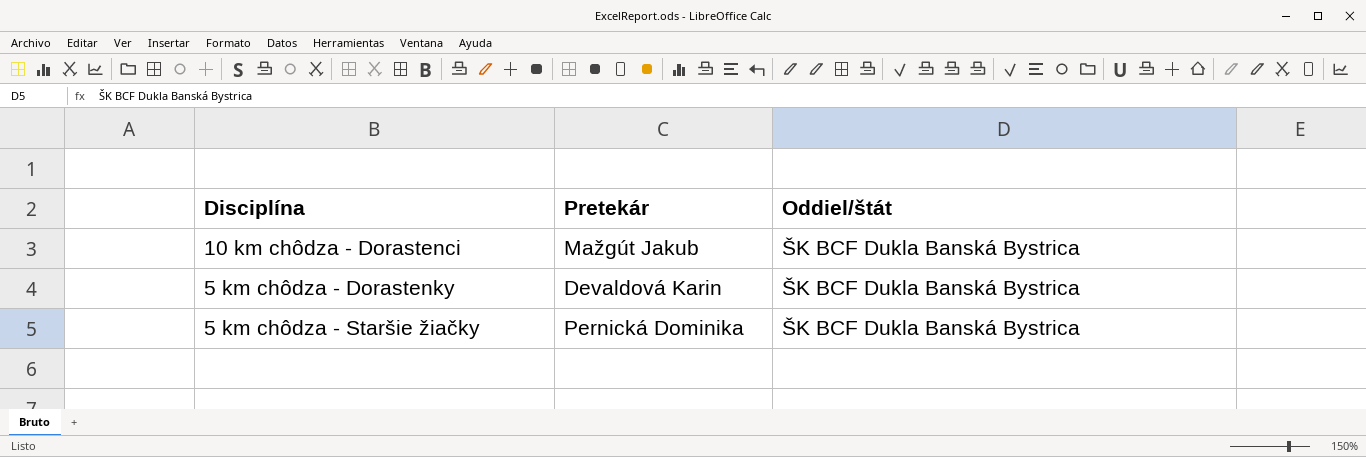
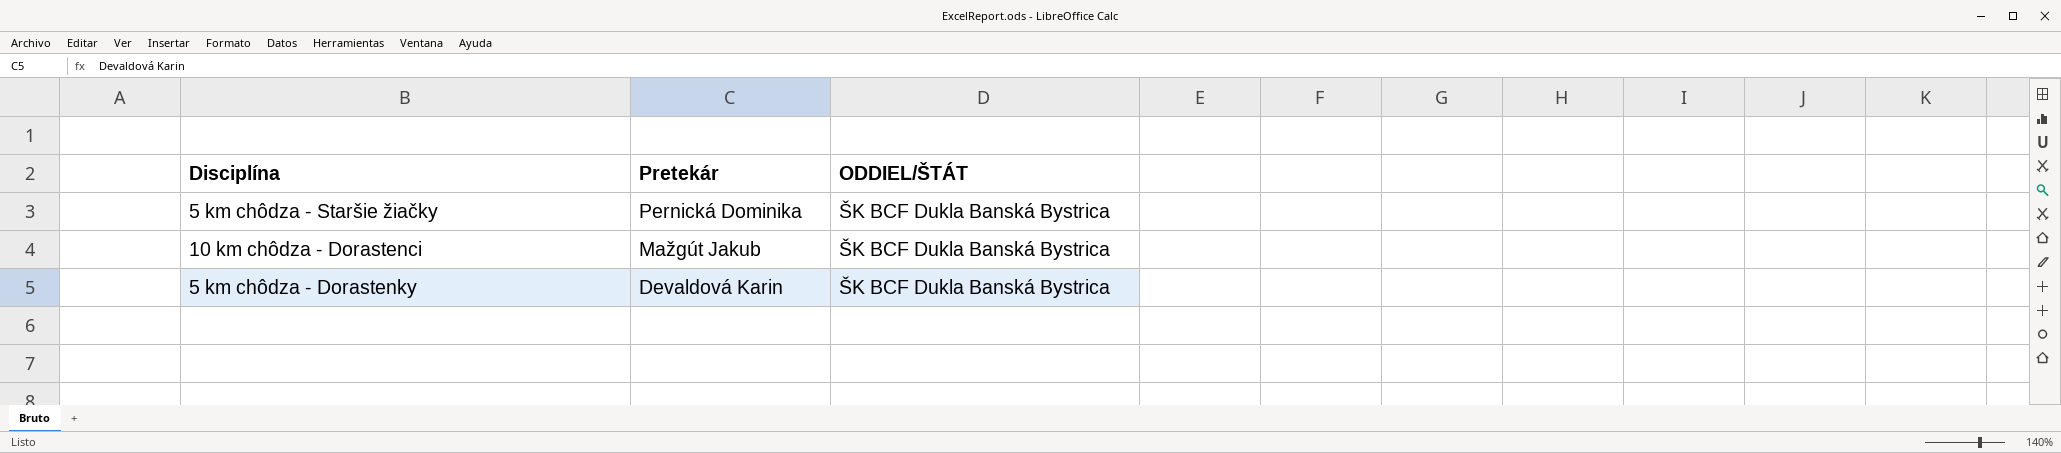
row order: none -> Pretekár descending
column name: Oddiel/štát -> ODDIEL/ŠTÁT

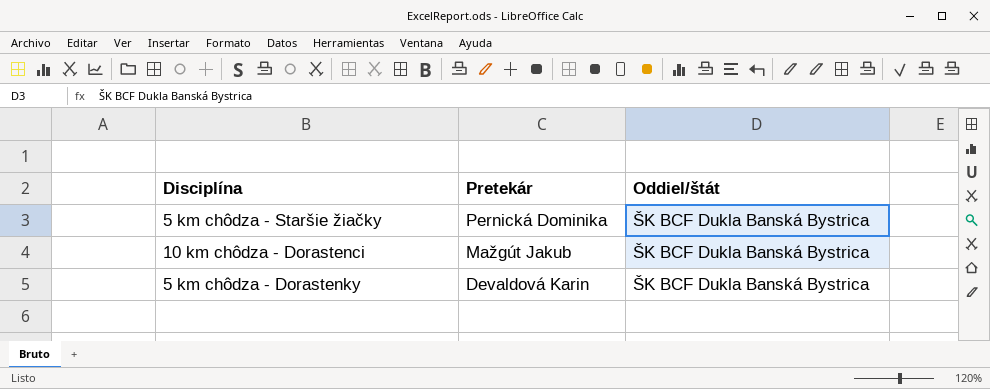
column name: ODDIEL/ŠTÁT -> Oddiel/štát

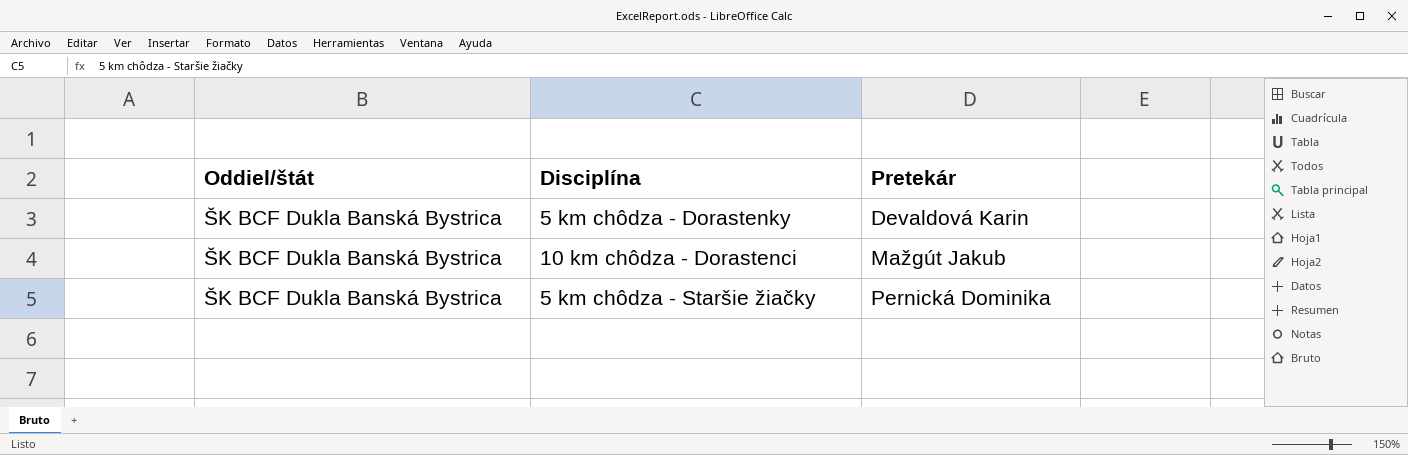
row order: Pretekár descending -> Pretekár ascending
column Oddiel/štát | position: 3 -> 1

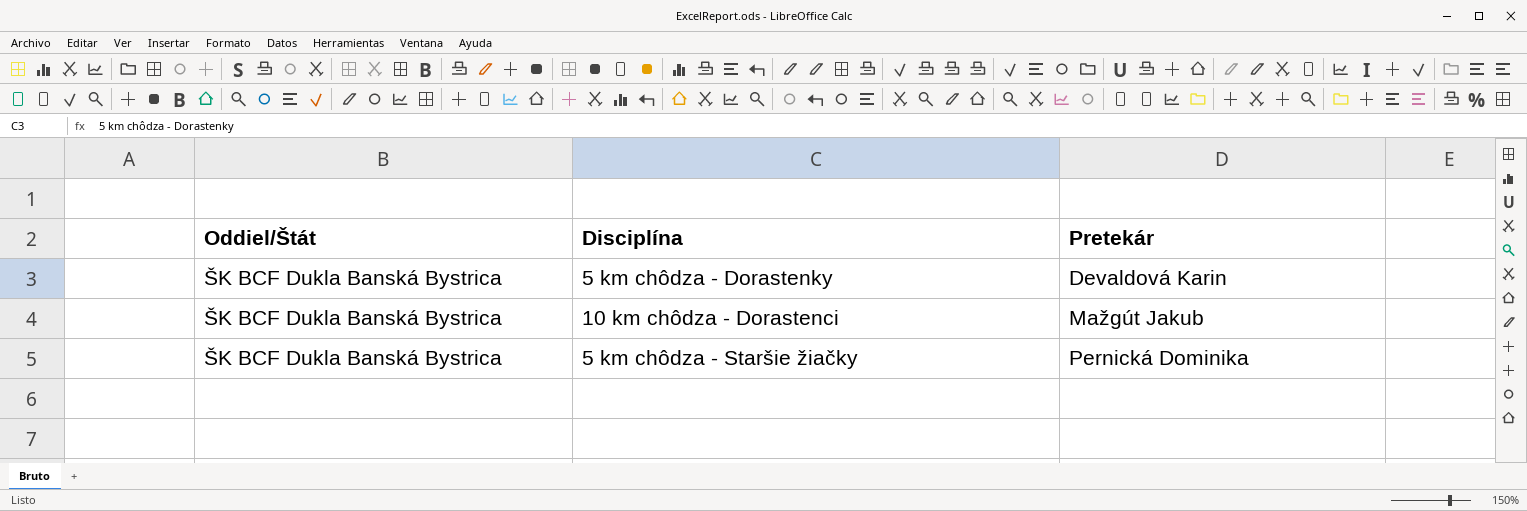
column name: Oddiel/štát -> Oddiel/Štát

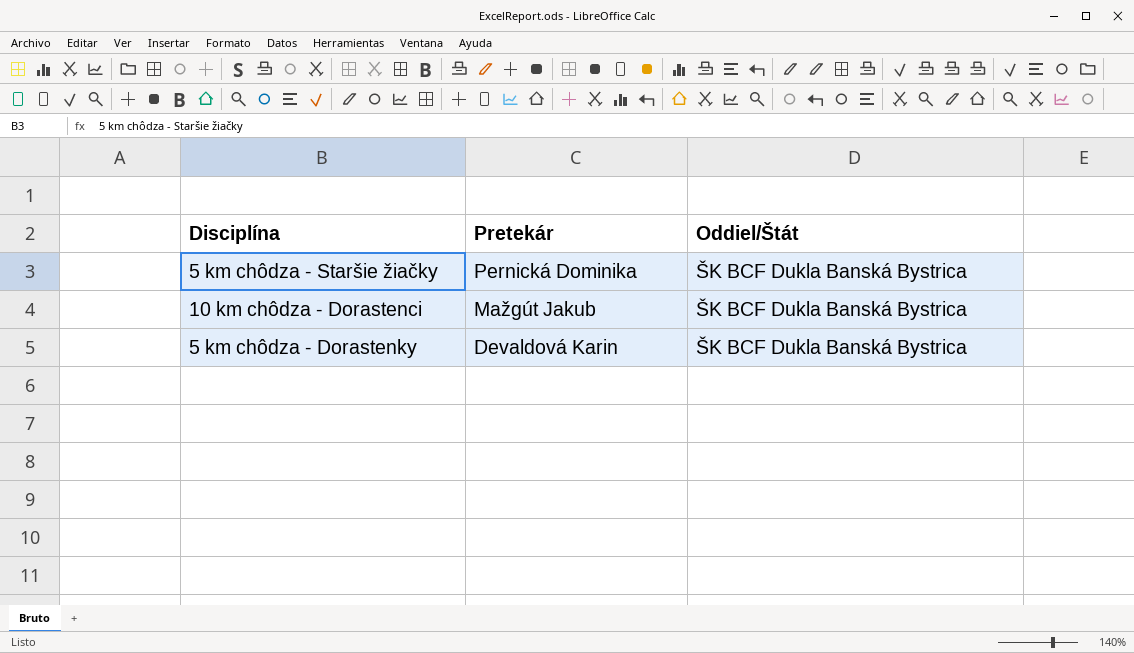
row order: Pretekár ascending -> Pretekár descending
column Oddiel/Štát | position: 1 -> 3

